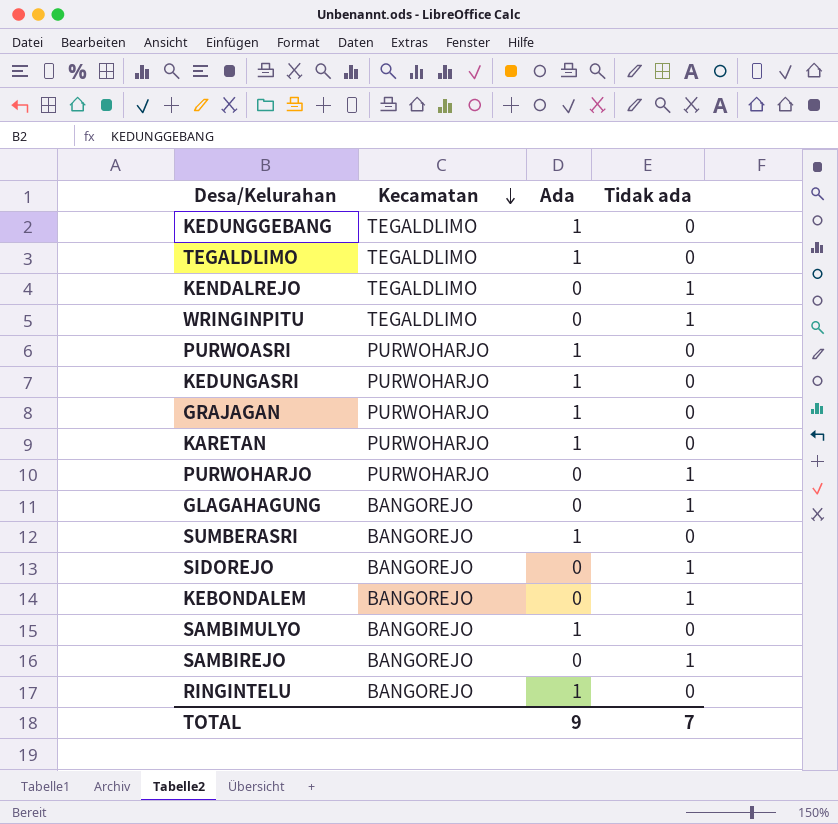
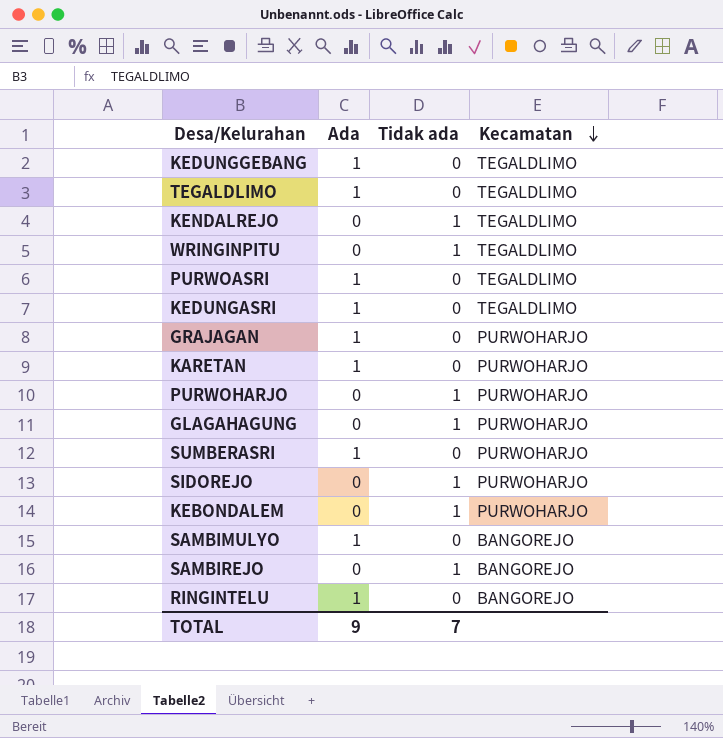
column Kecamatan | position: 2 -> 4
PURWOASRI | Kecamatan: PURWOHARJO -> TEGALDLIMO
KEDUNGASRI | Kecamatan: PURWOHARJO -> TEGALDLIMO
GLAGAHAGUNG | Kecamatan: BANGOREJO -> PURWOHARJO
SUMBERASRI | Kecamatan: BANGOREJO -> PURWOHARJO
SIDOREJO | Kecamatan: BANGOREJO -> PURWOHARJO
KEBONDALEM | Kecamatan: BANGOREJO -> PURWOHARJO

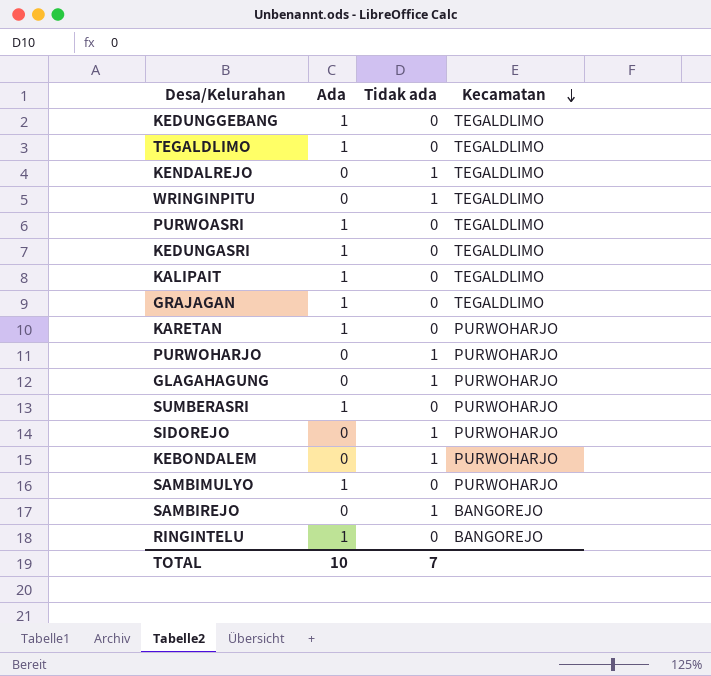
row KALIPAIT: none -> 1 | 0 | TEGALDLIMO
GRAJAGAN | Kecamatan: PURWOHARJO -> TEGALDLIMO
SAMBIMULYO | Kecamatan: BANGOREJO -> PURWOHARJO
TOTAL | Ada: 9 -> 10

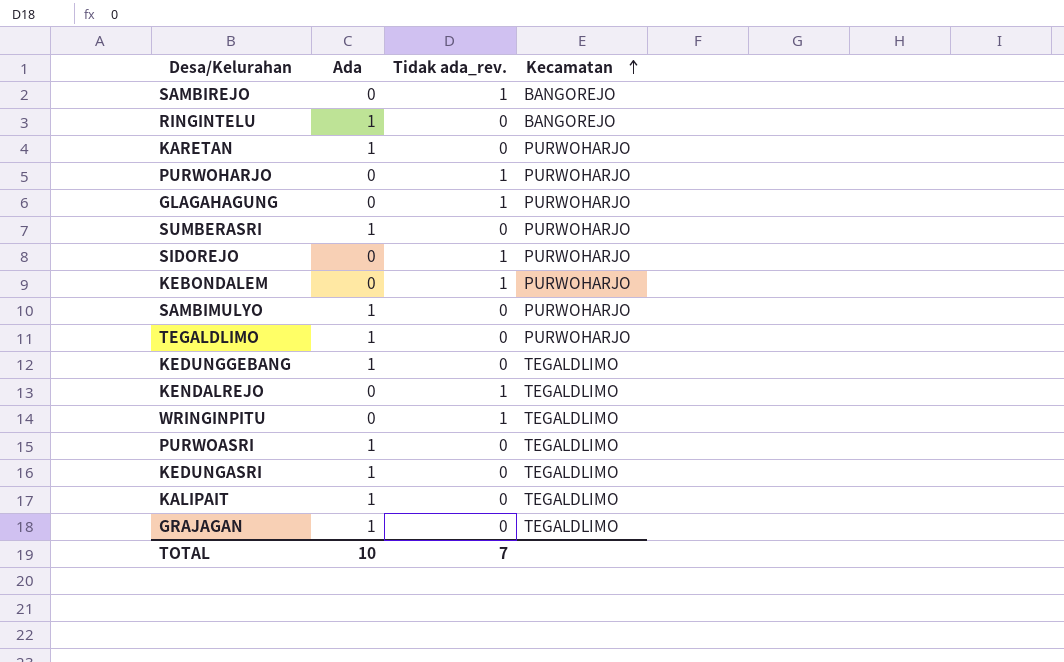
row order: Kecamatan descending -> Kecamatan ascending
column name: Tidak ada -> Tidak ada_rev.
TEGALDLIMO | Kecamatan: TEGALDLIMO -> PURWOHARJO

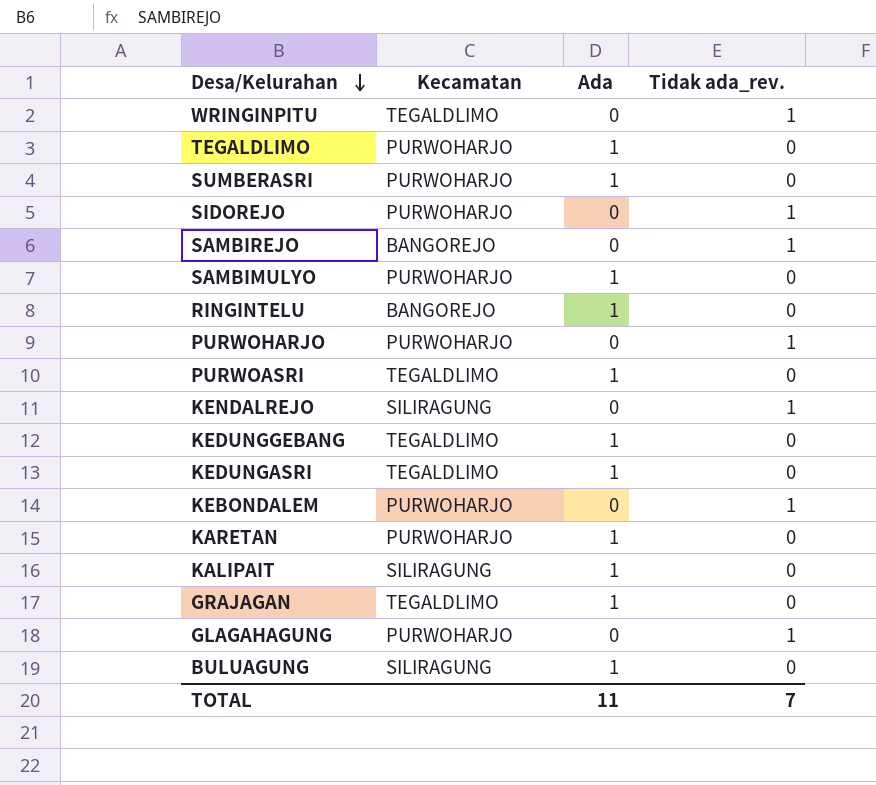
row order: Kecamatan ascending -> Desa/Kelurahan descending
column Kecamatan | position: 4 -> 2
KENDALREJO | Kecamatan: TEGALDLIMO -> SILIRAGUNG
KALIPAIT | Kecamatan: TEGALDLIMO -> SILIRAGUNG
row BULUAGUNG: none -> SILIRAGUNG | 1 | 0
TOTAL | Ada: 10 -> 11

